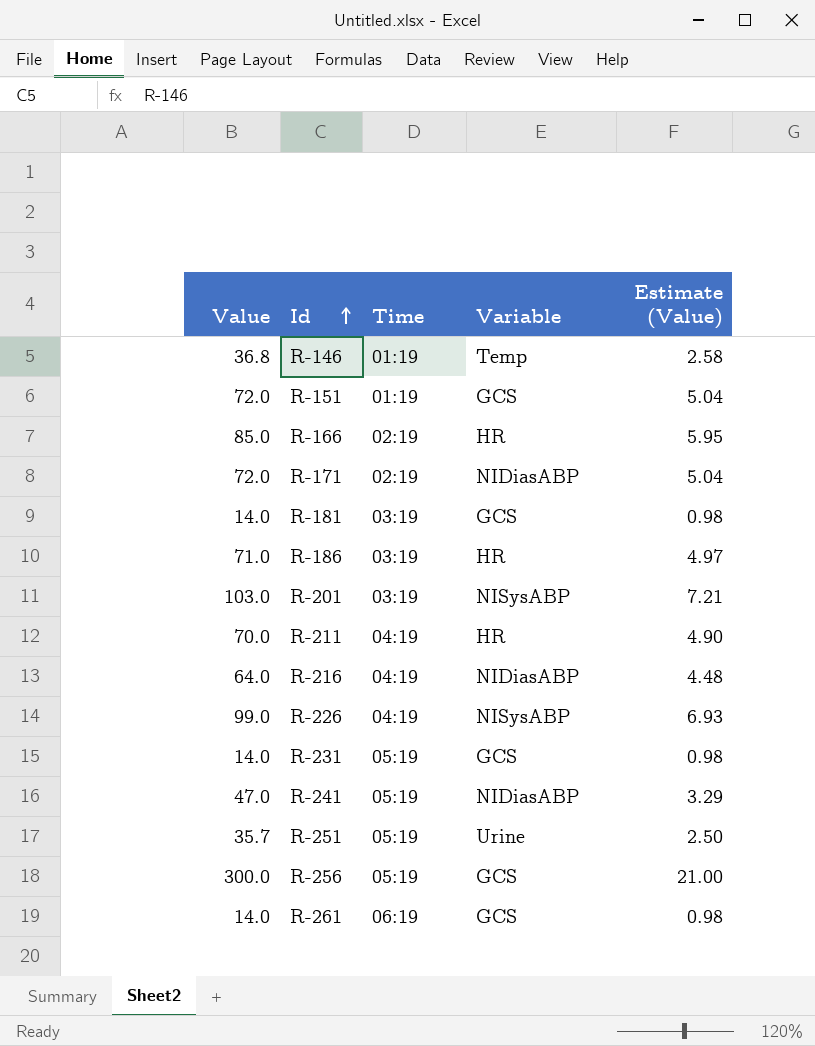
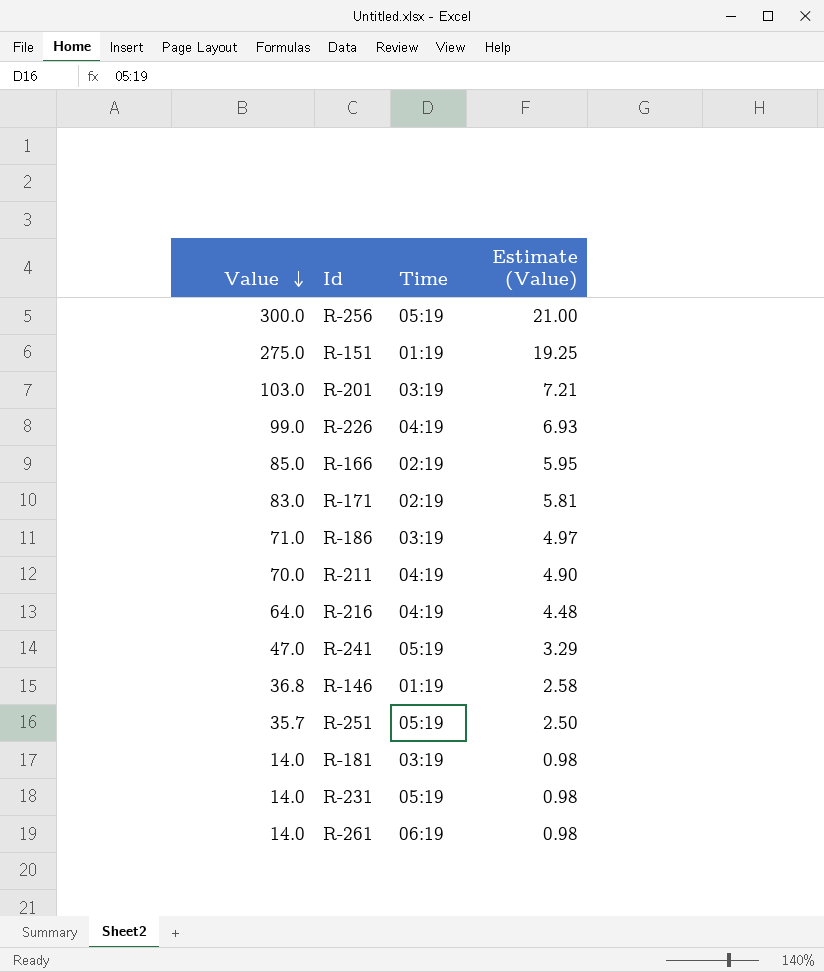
row order: Id ascending -> Value descending
column Variable | position: 4 -> none
R-151 | Value: 72.0 -> 275.0
R-151 | Estimate (Value): 5.04 -> 19.25
R-171 | Value: 72.0 -> 83.0
R-171 | Estimate (Value): 5.04 -> 5.81

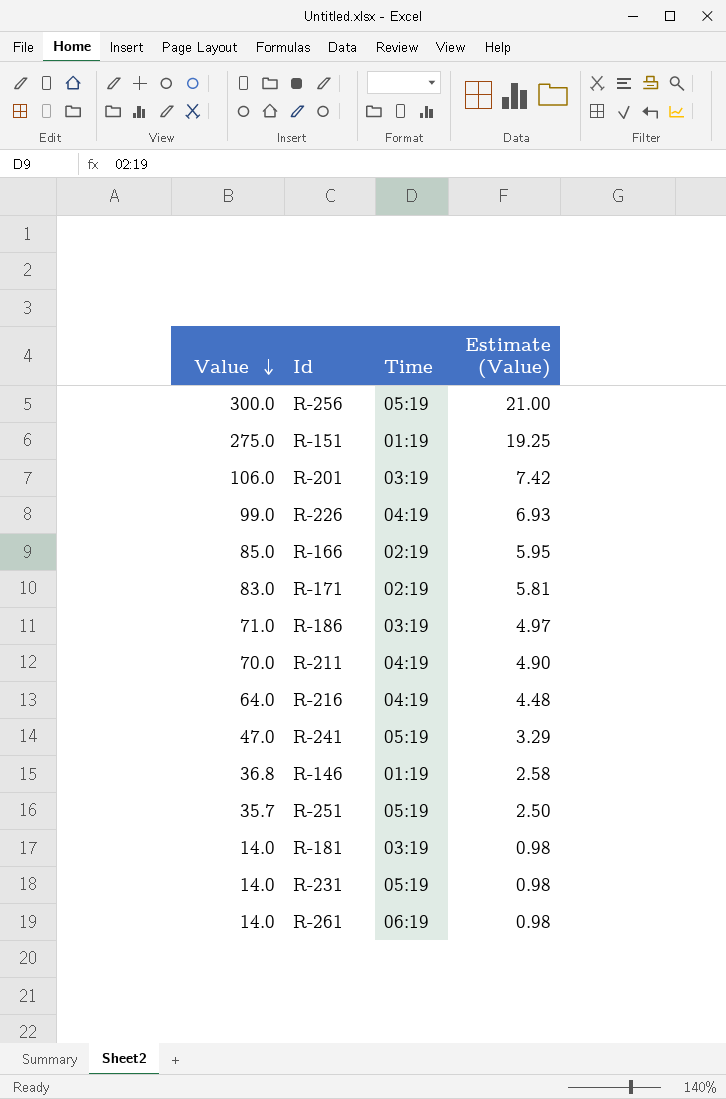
R-201 | Value: 103.0 -> 106.0
R-201 | Estimate (Value): 7.21 -> 7.42

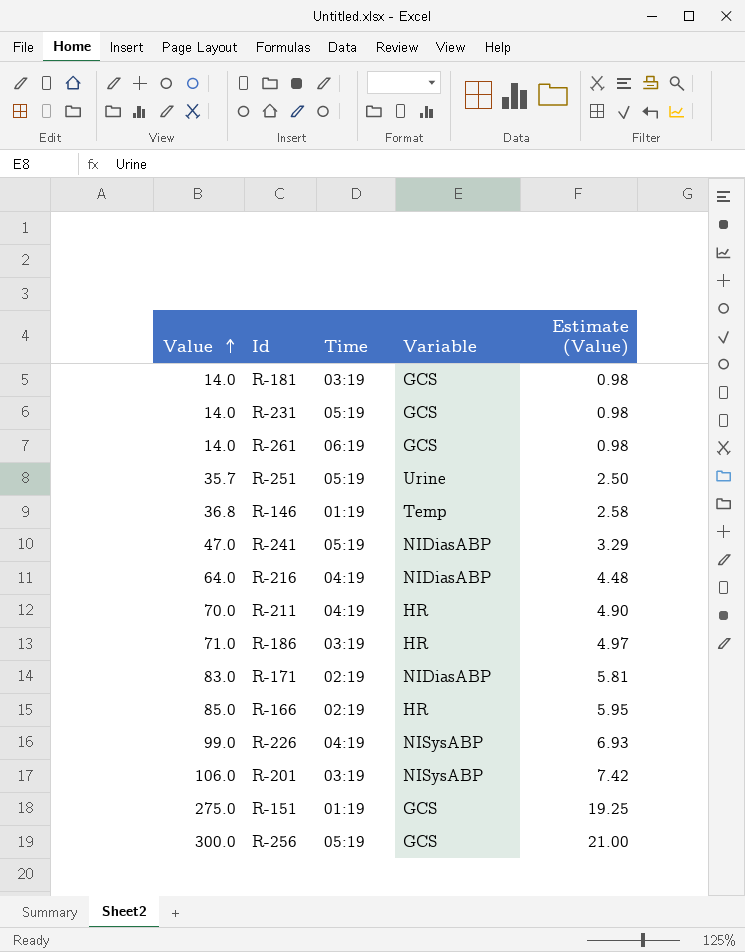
row order: Value descending -> Value ascending
column Variable | position: none -> 4

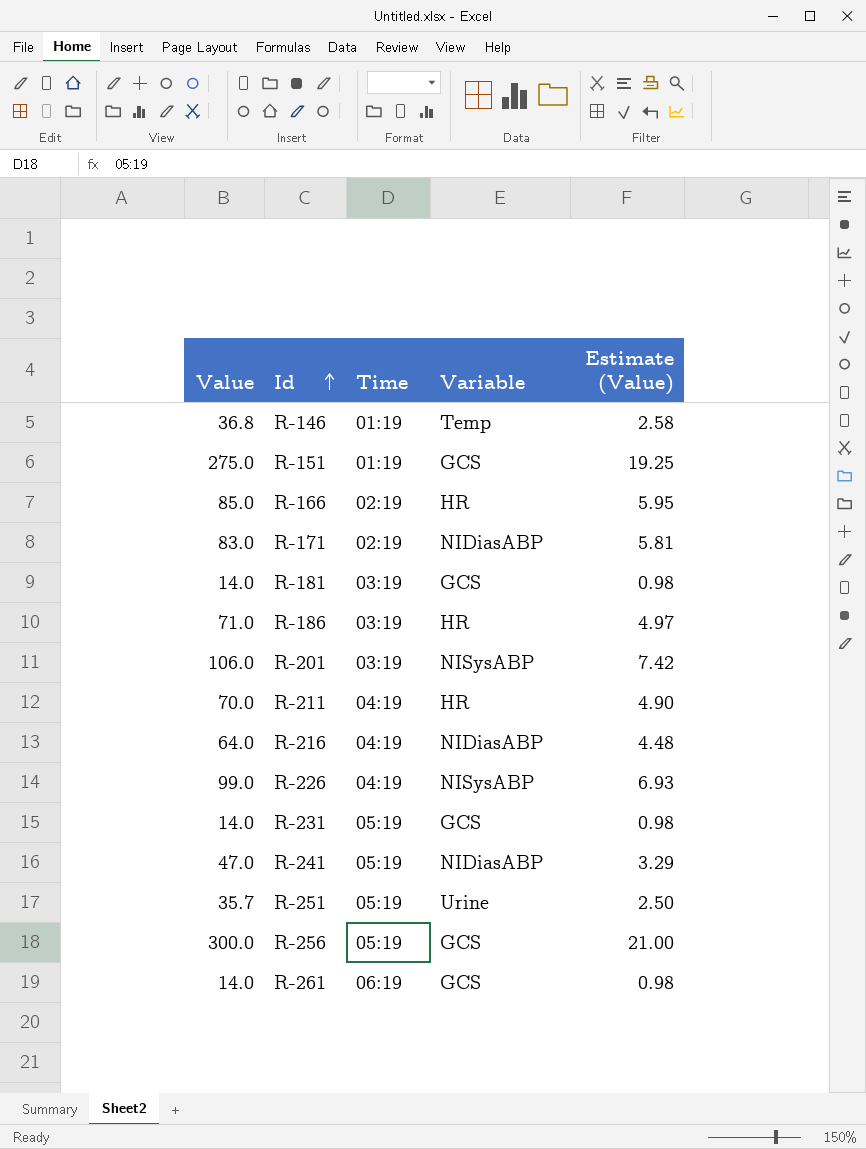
row order: Value ascending -> Id ascending

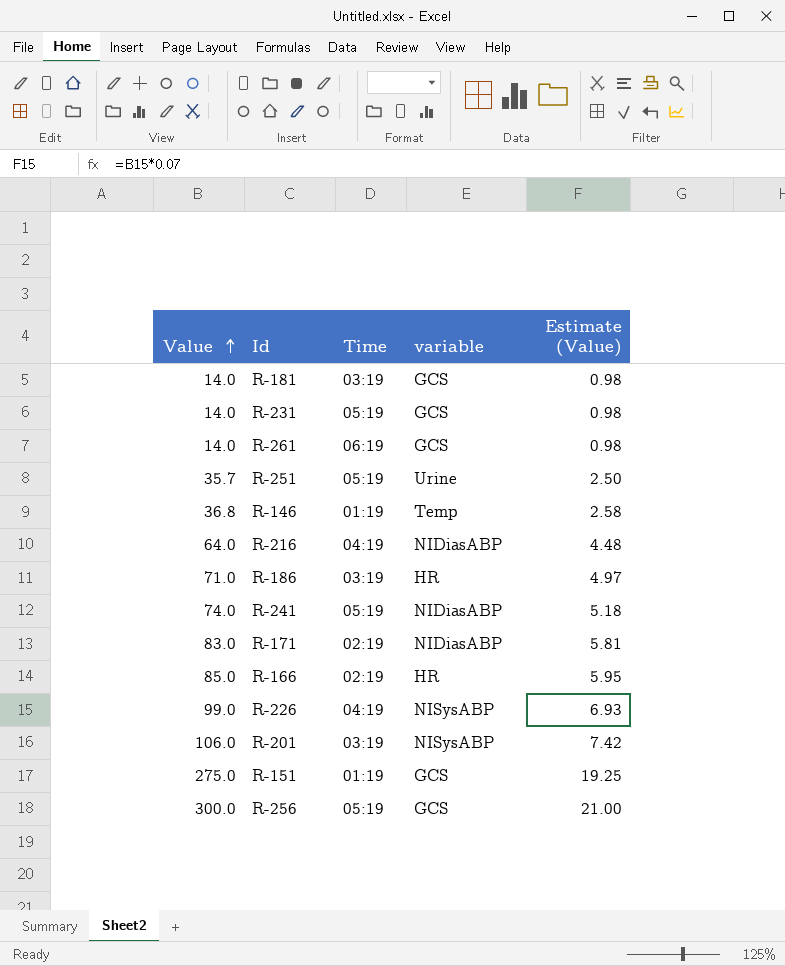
row order: Id ascending -> Value ascending
column name: Variable -> variable
row R-211: 70.0 | 04:19 | HR | 4.90 -> none
R-241 | Value: 47.0 -> 74.0
R-241 | Estimate (Value): 3.29 -> 5.18

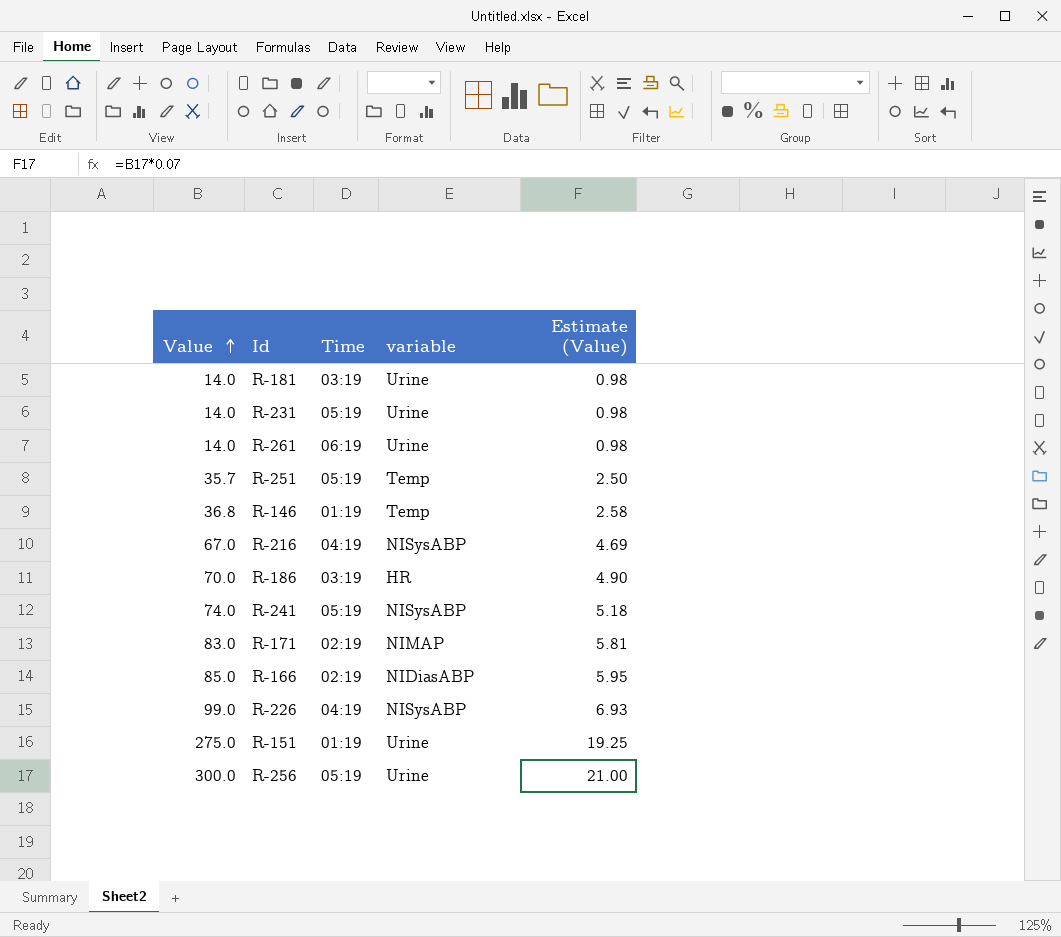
row R-201: 106.0 | 03:19 | NISysABP | 7.42 -> none
R-181 | variable: GCS -> Urine
R-231 | variable: GCS -> Urine
R-261 | variable: GCS -> Urine
R-251 | variable: Urine -> Temp
R-216 | Value: 64.0 -> 67.0
R-216 | variable: NIDiasABP -> NISysABP
R-216 | Estimate (Value): 4.48 -> 4.69
R-186 | Value: 71.0 -> 70.0
R-186 | Estimate (Value): 4.97 -> 4.90
R-241 | variable: NIDiasABP -> NISysABP
R-171 | variable: NIDiasABP -> NIMAP
R-166 | variable: HR -> NIDiasABP
R-151 | variable: GCS -> Urine
R-256 | variable: GCS -> Urine

